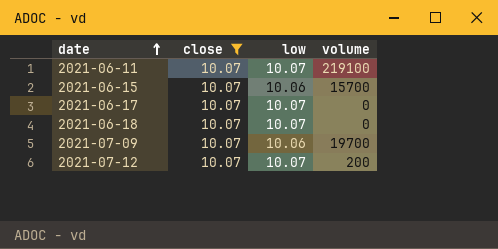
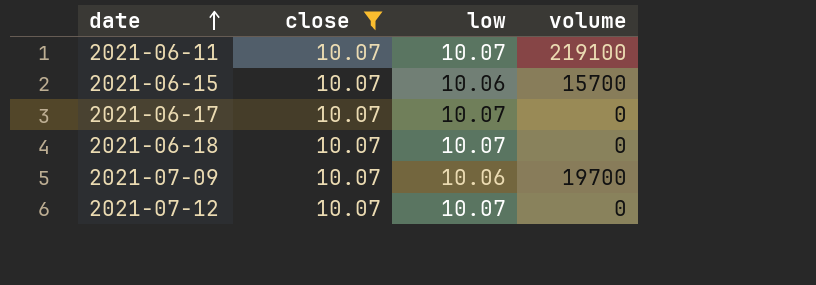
2021-07-12 | volume: 200 -> 0

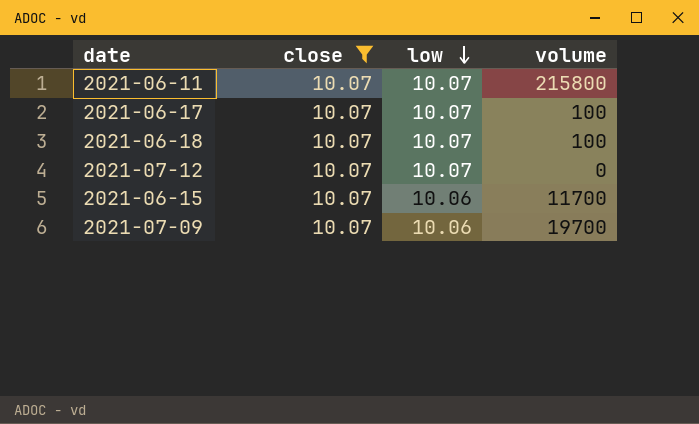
row order: date ascending -> low descending
2021-06-11 | volume: 219100 -> 215800
2021-06-17 | volume: 0 -> 100
2021-06-18 | volume: 0 -> 100
2021-06-15 | volume: 15700 -> 11700

